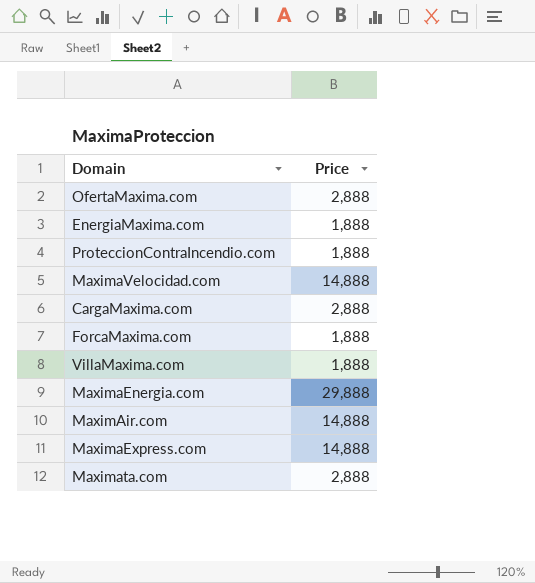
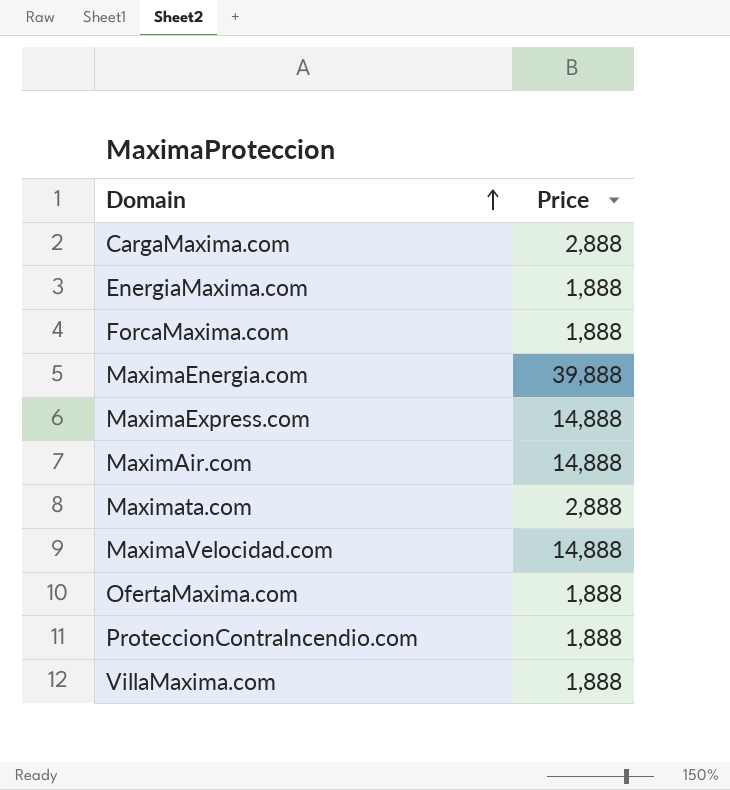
row order: none -> Domain ascending
MaximaEnergia.com | Price: 29,888 -> 39,888
OfertaMaxima.com | Price: 2,888 -> 1,888

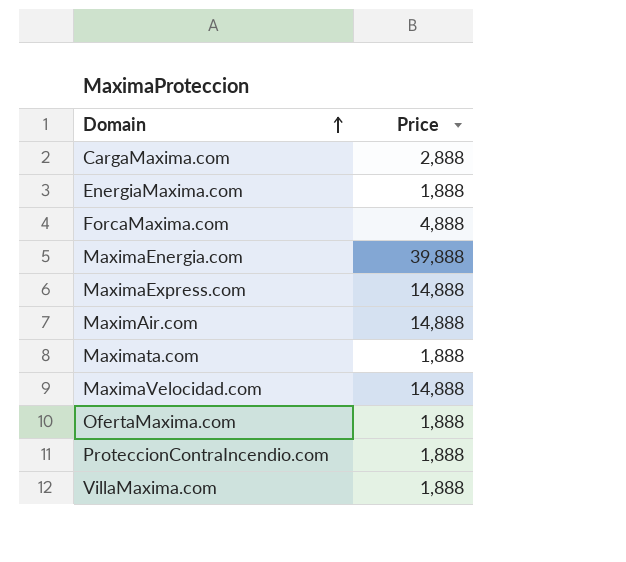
ForcaMaxima.com | Price: 1,888 -> 4,888
Maximata.com | Price: 2,888 -> 1,888

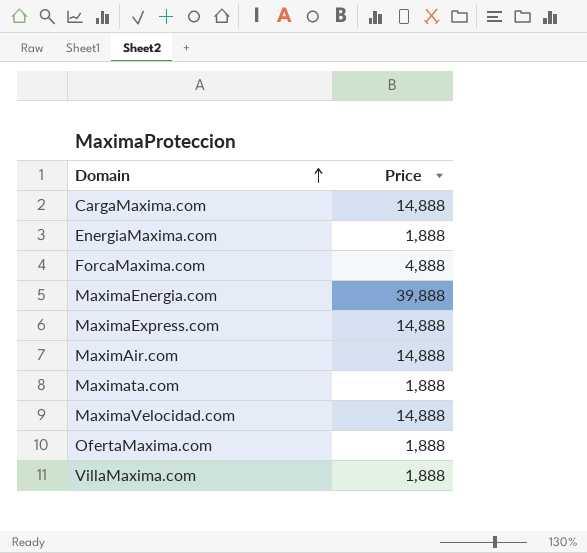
row ProteccionContraIncendio.com: 1,888 -> none
CargaMaxima.com | Price: 2,888 -> 14,888

